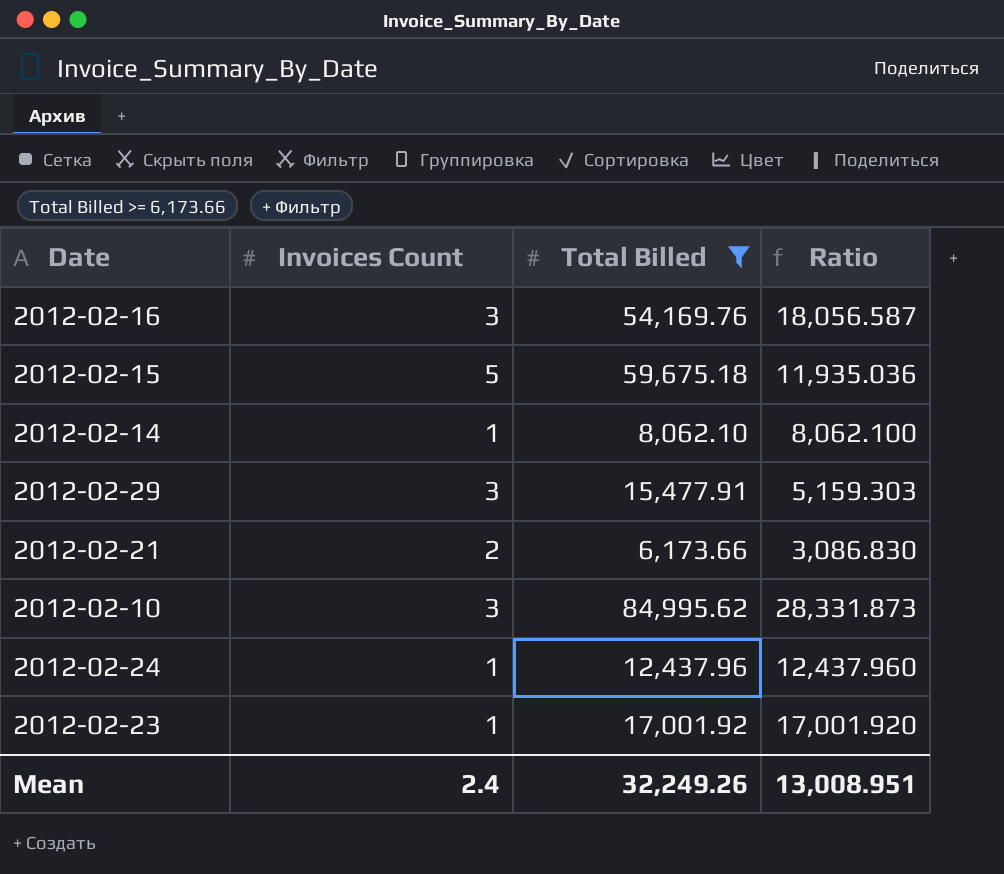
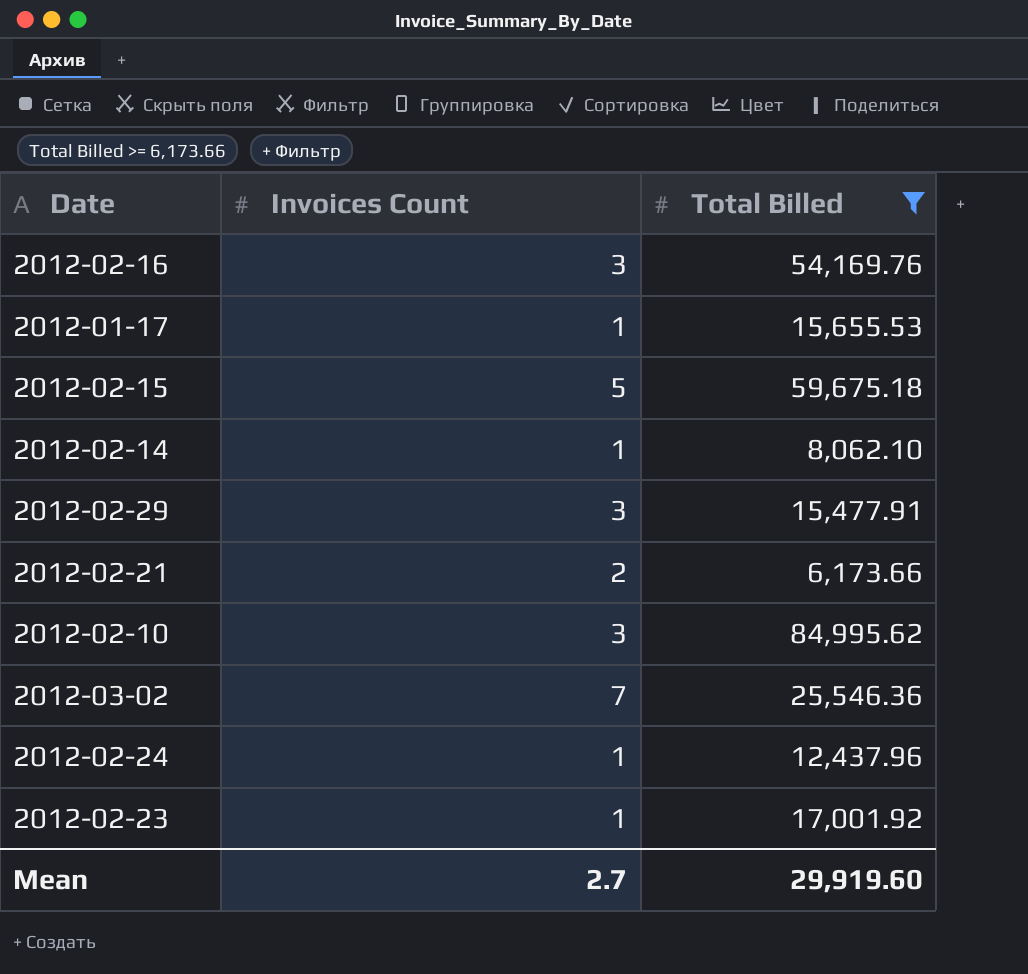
column Ratio | formula: [Total Billed] / [Invoices Count] -> none
row 2012-01-17: none -> 1 | 15,655.53
row 2012-03-02: none -> 7 | 25,546.36
Mean | Invoices Count: 2.4 -> 2.7
Mean | Total Billed: 32,249.26 -> 29,919.60

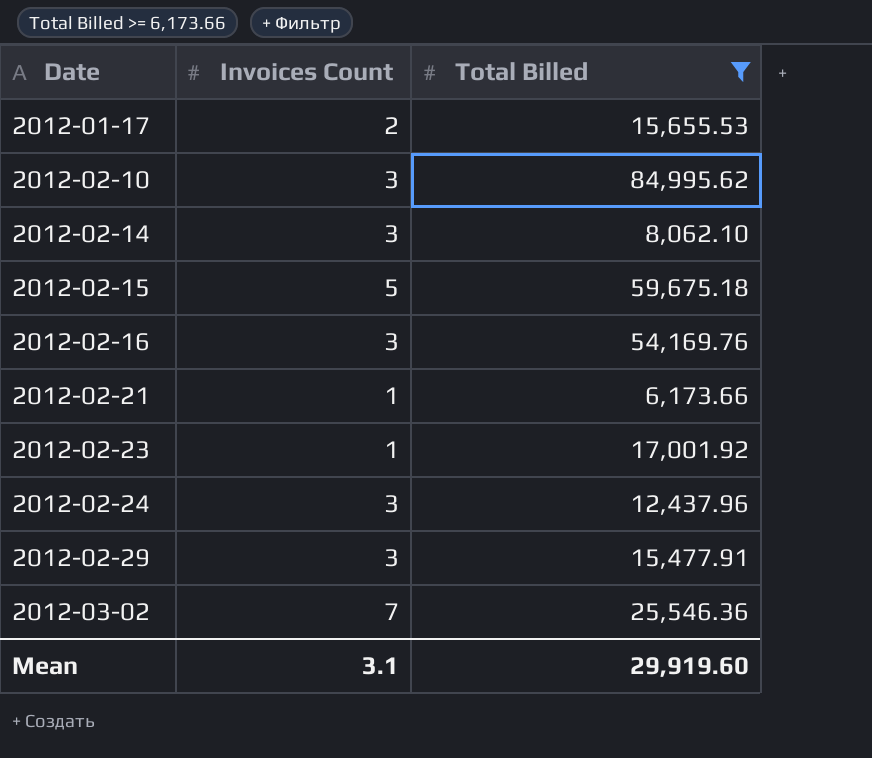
row order: none -> Date ascending
2012-01-17 | Invoices Count: 1 -> 2
2012-02-14 | Invoices Count: 1 -> 3
2012-02-21 | Invoices Count: 2 -> 1
2012-02-24 | Invoices Count: 1 -> 3
Mean | Invoices Count: 2.7 -> 3.1

